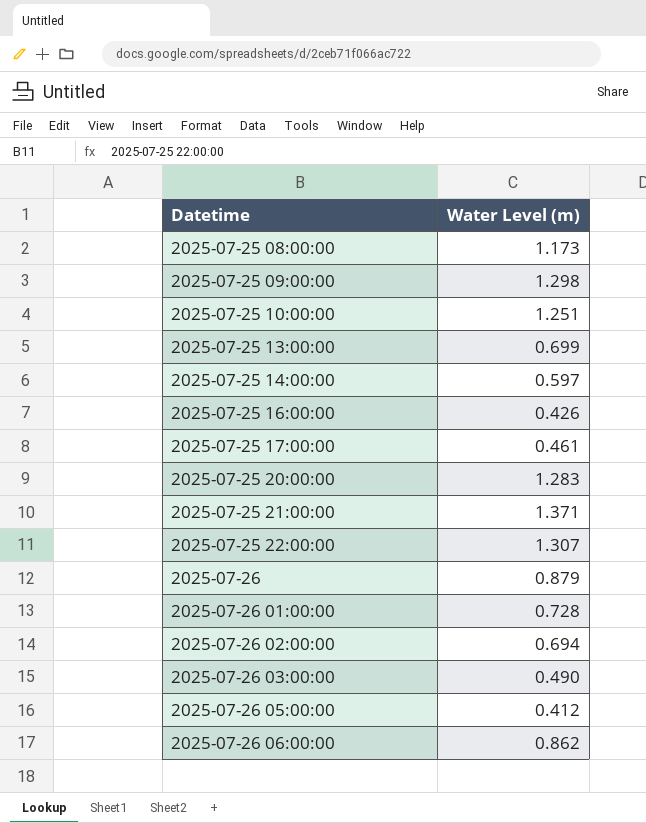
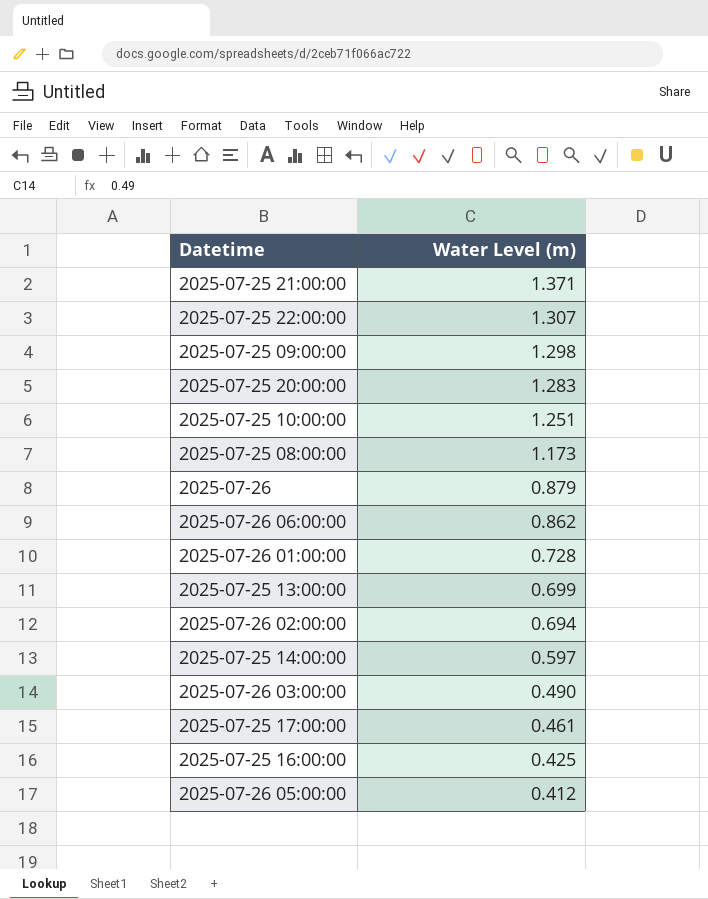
row order: Datetime ascending -> Water Level (m) descending
2025-07-25 16:00:00 | Water Level (m): 0.426 -> 0.425

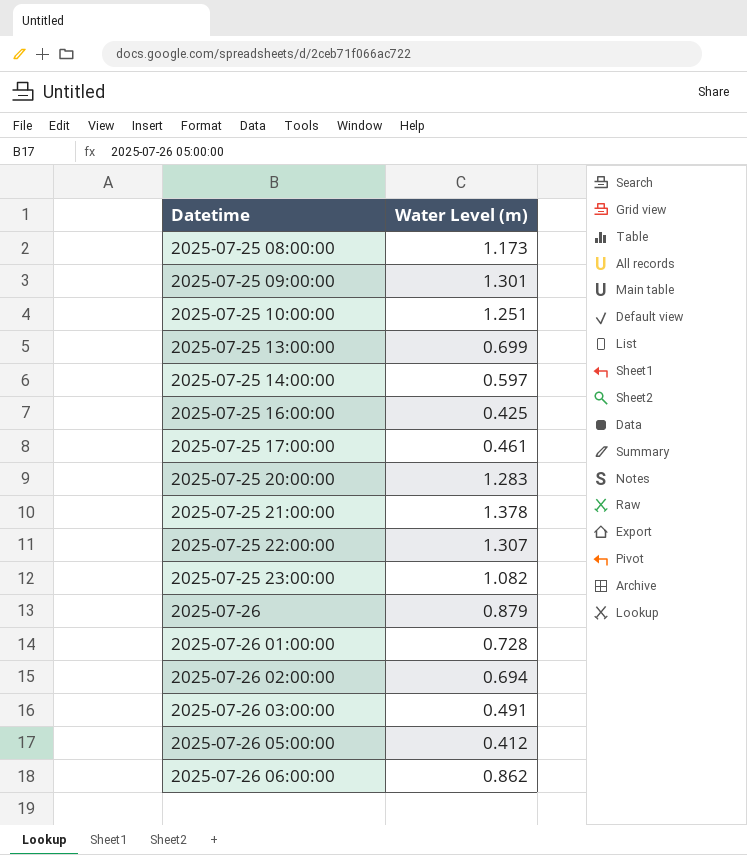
row order: Water Level (m) descending -> Datetime ascending
2025-07-25 09:00:00 | Water Level (m): 1.298 -> 1.301
2025-07-25 21:00:00 | Water Level (m): 1.371 -> 1.378
row 2025-07-25 23:00:00: none -> 1.082
2025-07-26 03:00:00 | Water Level (m): 0.490 -> 0.491

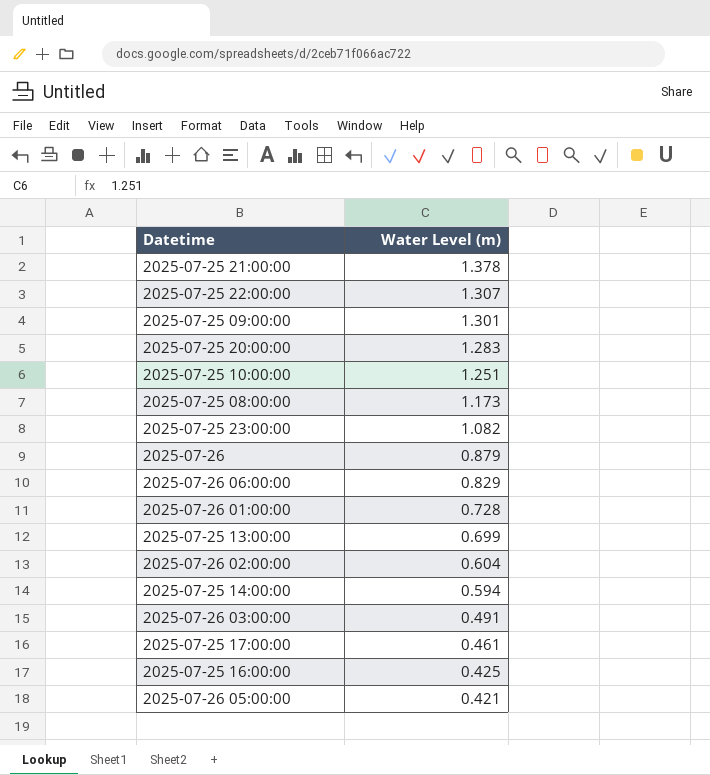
row order: Datetime ascending -> Water Level (m) descending
2025-07-26 06:00:00 | Water Level (m): 0.862 -> 0.829
2025-07-26 02:00:00 | Water Level (m): 0.694 -> 0.604
2025-07-25 14:00:00 | Water Level (m): 0.597 -> 0.594
2025-07-26 05:00:00 | Water Level (m): 0.412 -> 0.421

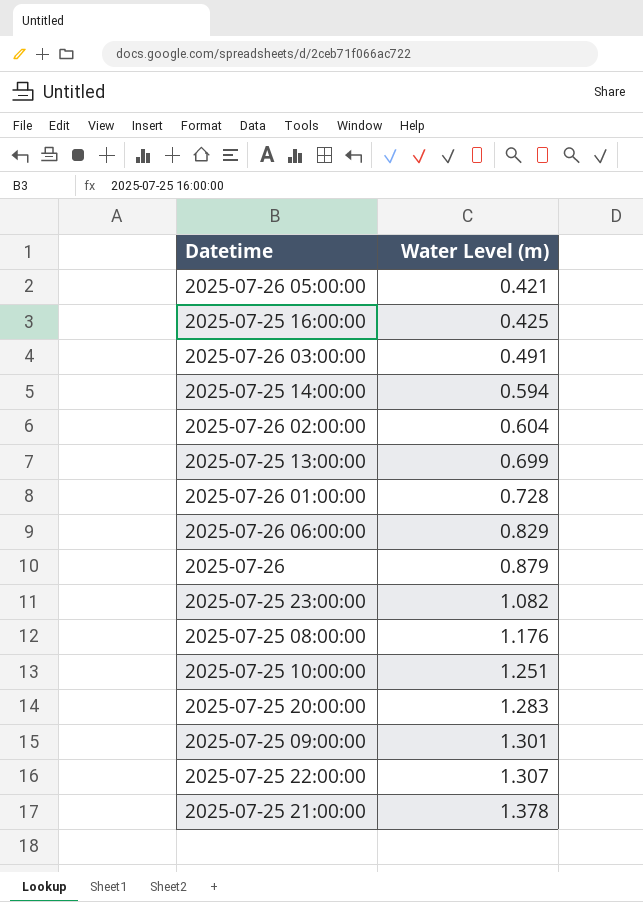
row order: Water Level (m) descending -> Water Level (m) ascending
row 2025-07-25 17:00:00: 0.461 -> none
2025-07-25 08:00:00 | Water Level (m): 1.173 -> 1.176

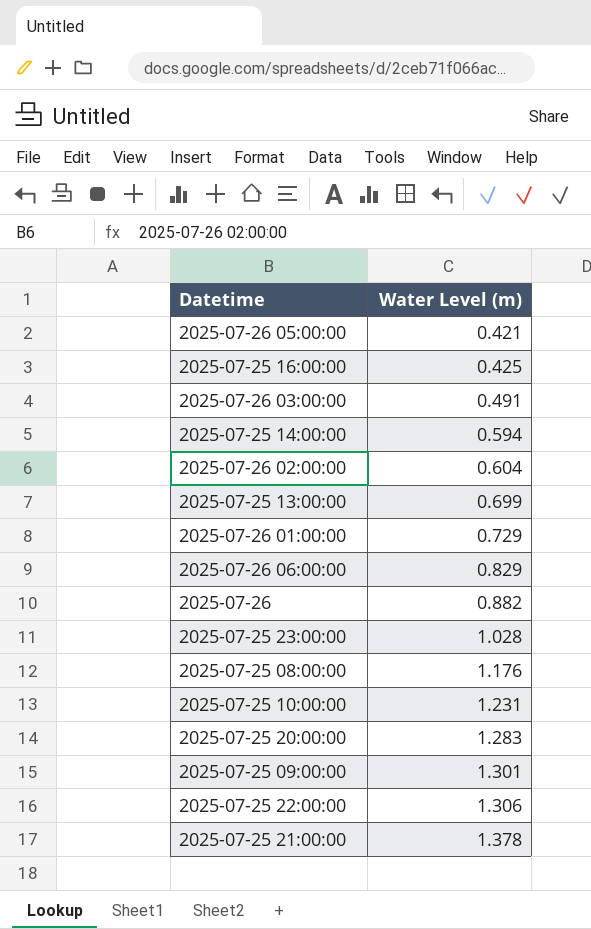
2025-07-26 01:00:00 | Water Level (m): 0.728 -> 0.729
2025-07-26 | Water Level (m): 0.879 -> 0.882
2025-07-25 23:00:00 | Water Level (m): 1.082 -> 1.028
2025-07-25 10:00:00 | Water Level (m): 1.251 -> 1.231
2025-07-25 22:00:00 | Water Level (m): 1.307 -> 1.306

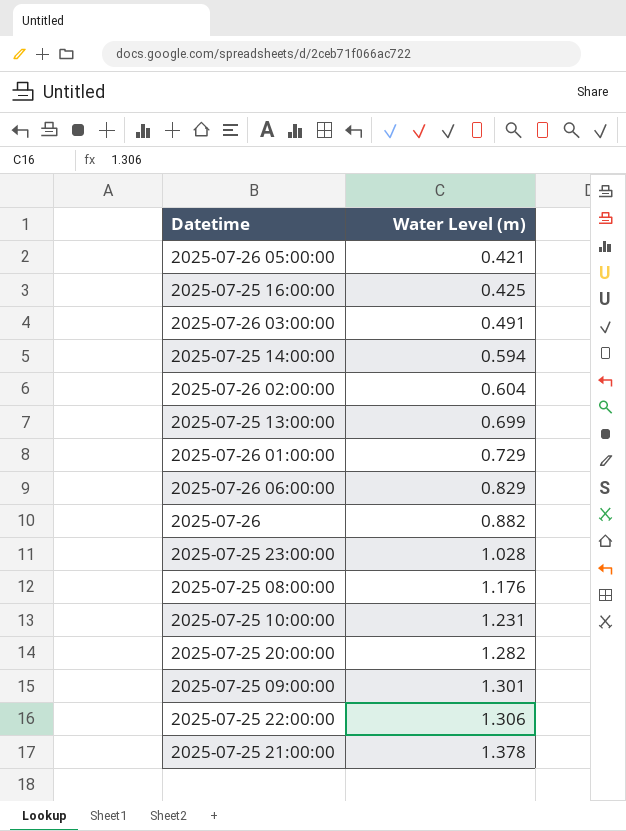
2025-07-25 20:00:00 | Water Level (m): 1.283 -> 1.282

